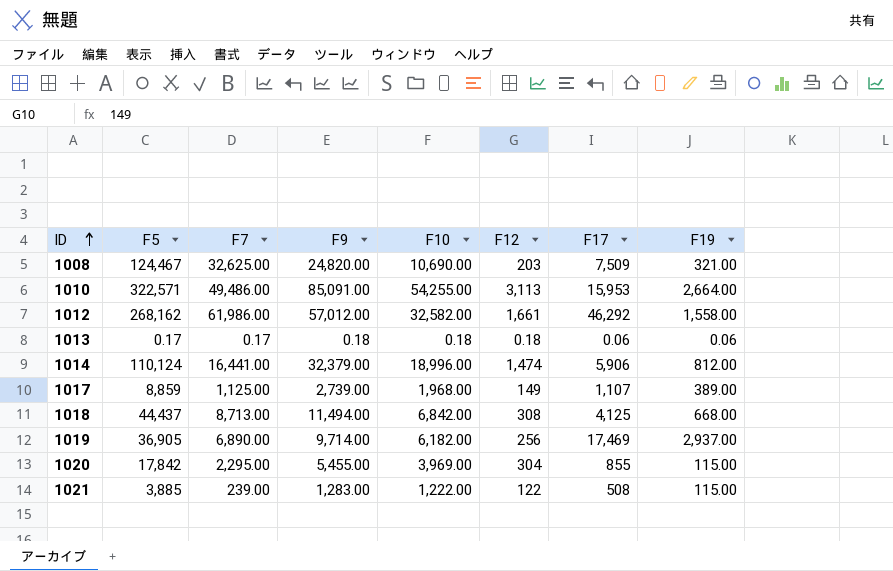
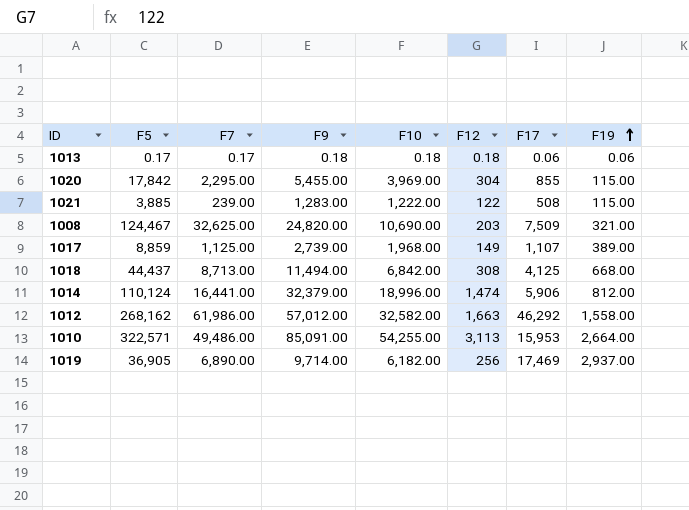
row order: ID ascending -> F19 ascending
1012 | F12: 1,661 -> 1,663

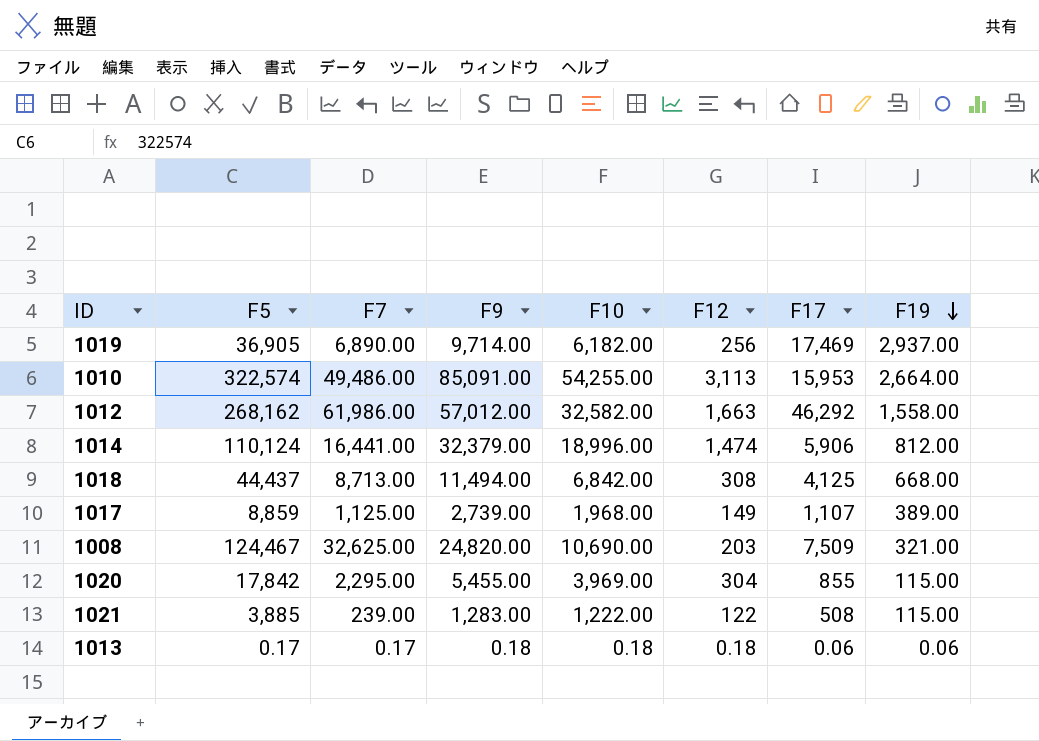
row order: F19 ascending -> F19 descending
1010 | F5: 322,571 -> 322,574

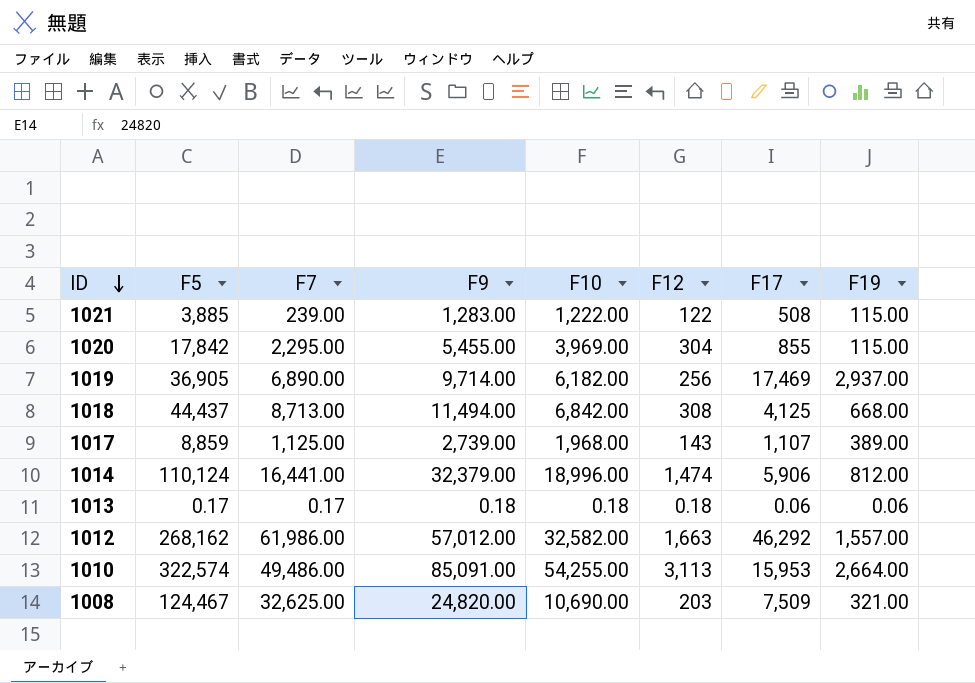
row order: F19 descending -> ID descending
1017 | F12: 149 -> 143
1012 | F19: 1,558.00 -> 1,557.00

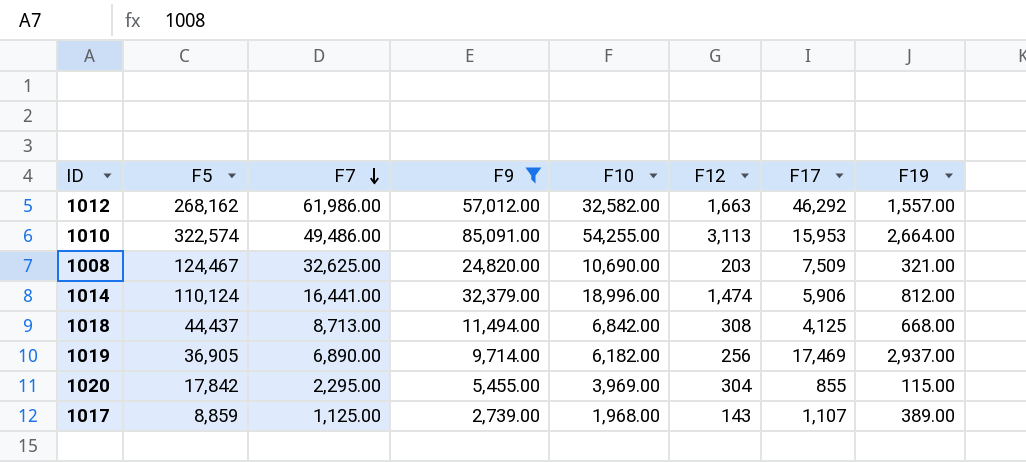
filter: none -> F9 >= 2,739.00
row order: ID descending -> F7 descending

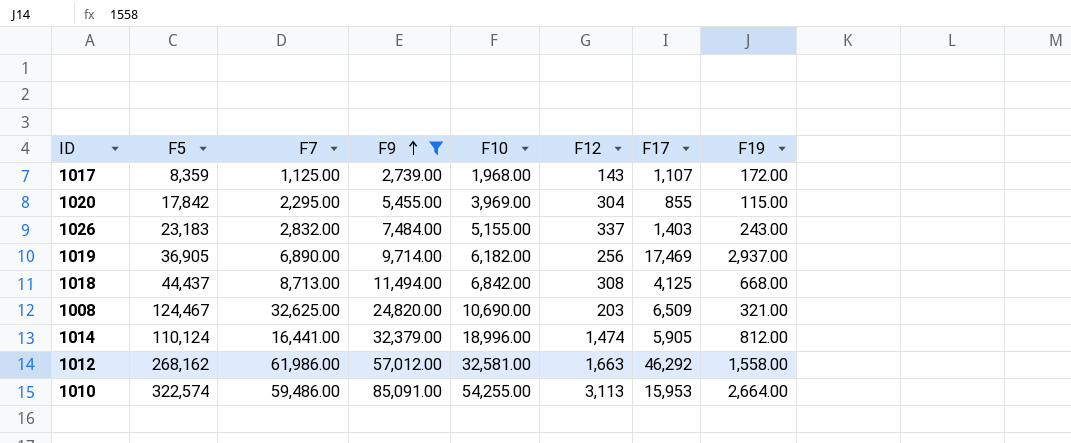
row order: F7 descending -> F9 ascending
1017 | F5: 8,859 -> 8,359
1017 | F19: 389.00 -> 172.00
row 1026: none -> 23,183 | 2,832.00 | 7,484.00 | 5,155.00 | 337 | 1,403 | 243.00
1008 | F17: 7,509 -> 6,509
1014 | F17: 5,906 -> 5,905
1012 | F10: 32,582.00 -> 32,581.00
1012 | F19: 1,557.00 -> 1,558.00
1010 | F7: 49,486.00 -> 59,486.00

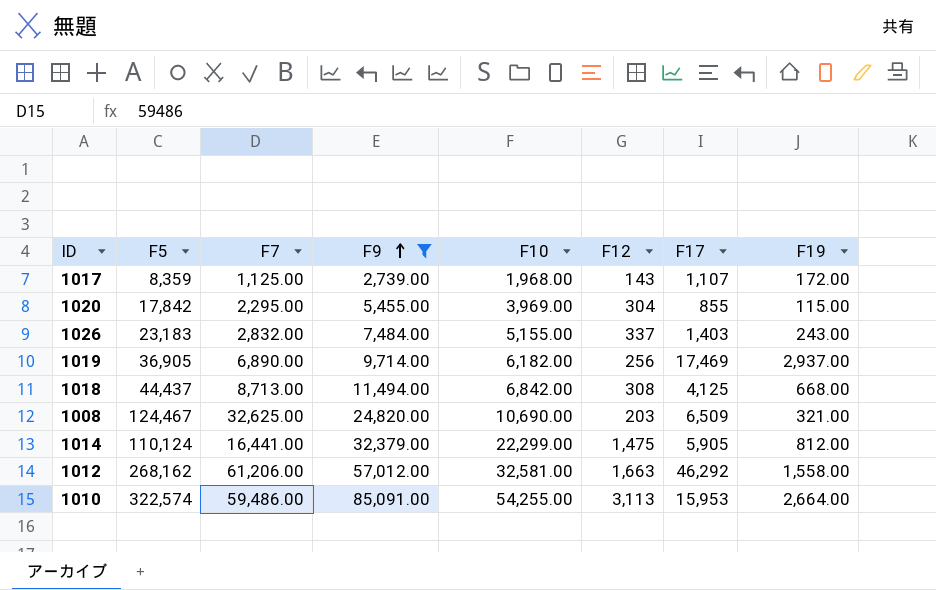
1014 | F10: 18,996.00 -> 22,299.00
1014 | F12: 1,474 -> 1,475
1012 | F7: 61,986.00 -> 61,206.00

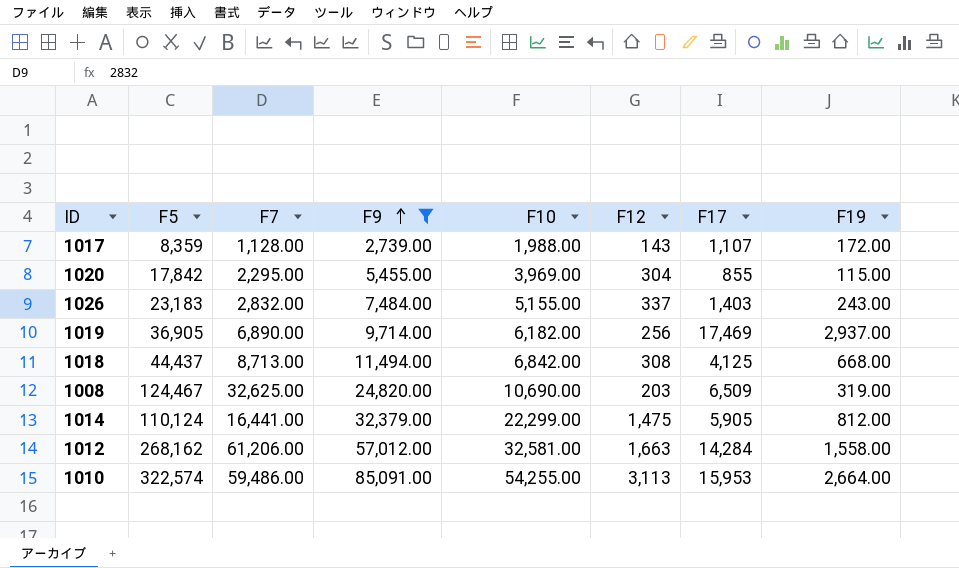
1017 | F7: 1,125.00 -> 1,128.00
1017 | F10: 1,968.00 -> 1,988.00
1008 | F19: 321.00 -> 319.00
1012 | F17: 46,292 -> 14,284

